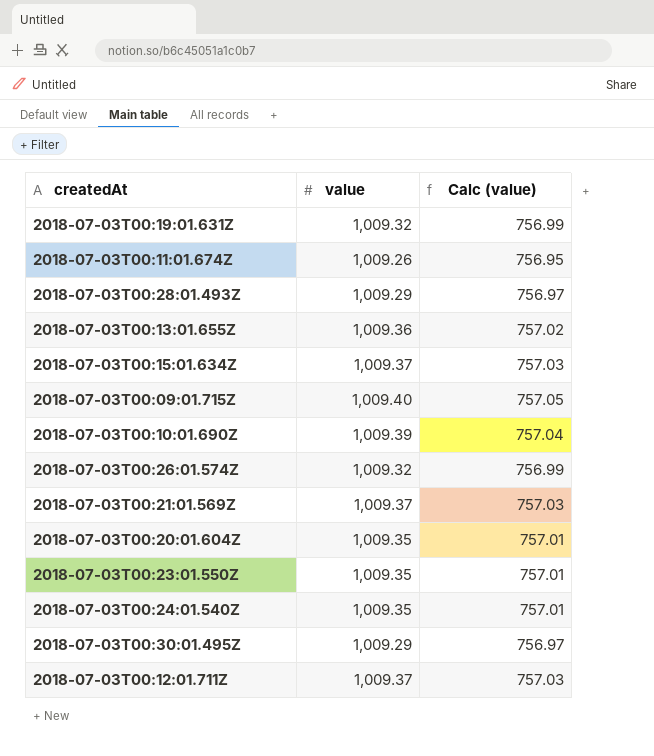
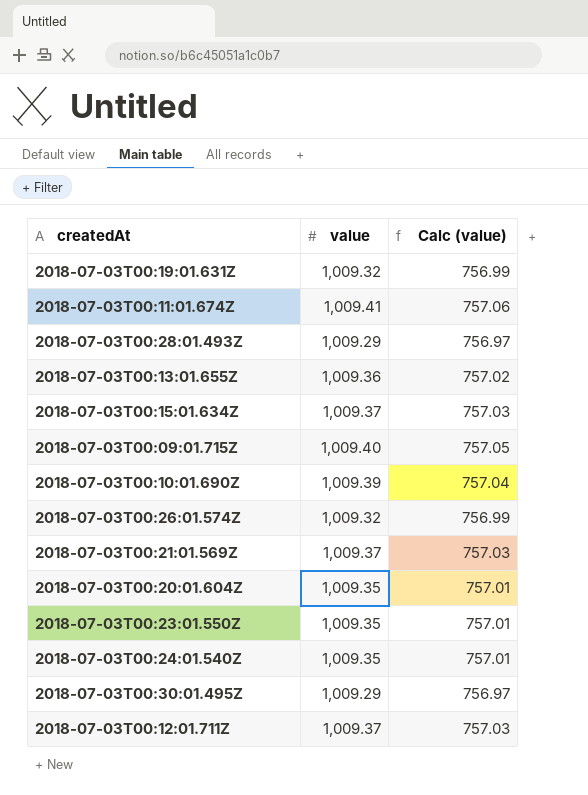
2018-07-03T00:11:01.674Z | value: 1,009.26 -> 1,009.41
2018-07-03T00:11:01.674Z | Calc (value): 756.95 -> 757.06

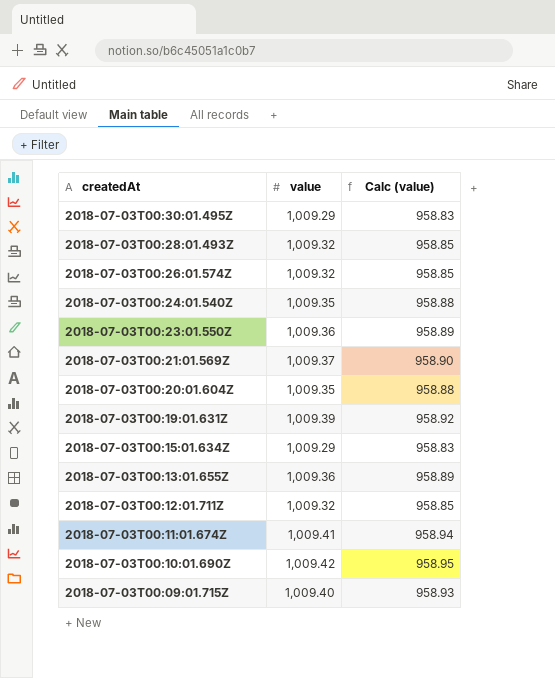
row order: none -> createdAt descending
column Calc (value) | formula: [value] * 0.75 -> [value] * 0.95
2018-07-03T00:28:01.493Z | value: 1,009.29 -> 1,009.32
2018-07-03T00:23:01.550Z | value: 1,009.35 -> 1,009.36
2018-07-03T00:19:01.631Z | value: 1,009.32 -> 1,009.39
2018-07-03T00:15:01.634Z | value: 1,009.37 -> 1,009.29
2018-07-03T00:12:01.711Z | value: 1,009.37 -> 1,009.32
2018-07-03T00:10:01.690Z | value: 1,009.39 -> 1,009.42

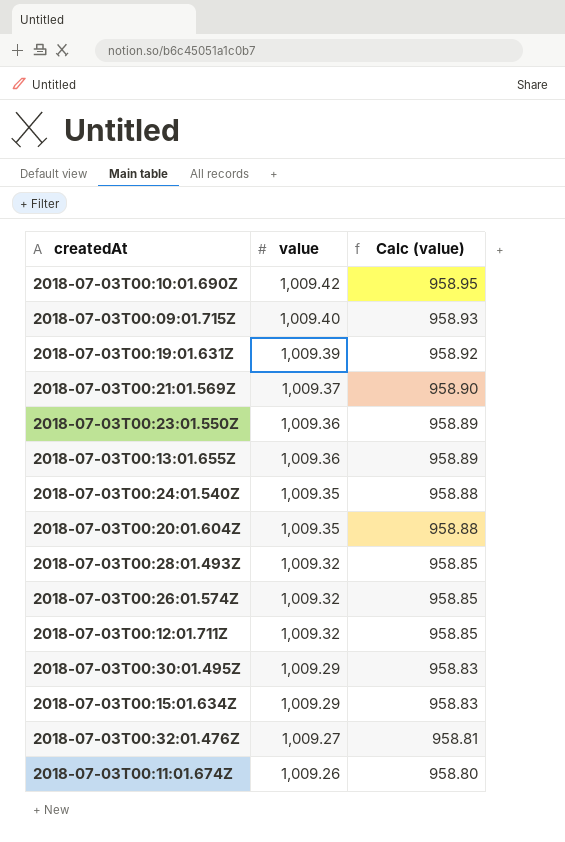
row order: createdAt descending -> value descending
row 2018-07-03T00:32:01.476Z: none -> 1,009.27 | 958.81
2018-07-03T00:11:01.674Z | value: 1,009.41 -> 1,009.26
2018-07-03T00:11:01.674Z | Calc (value): 958.94 -> 958.80

